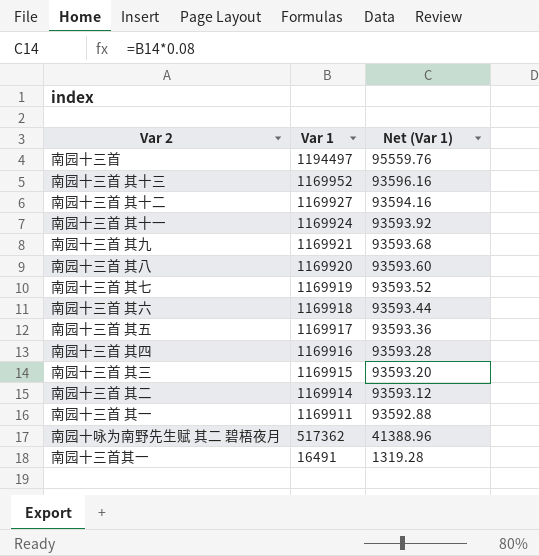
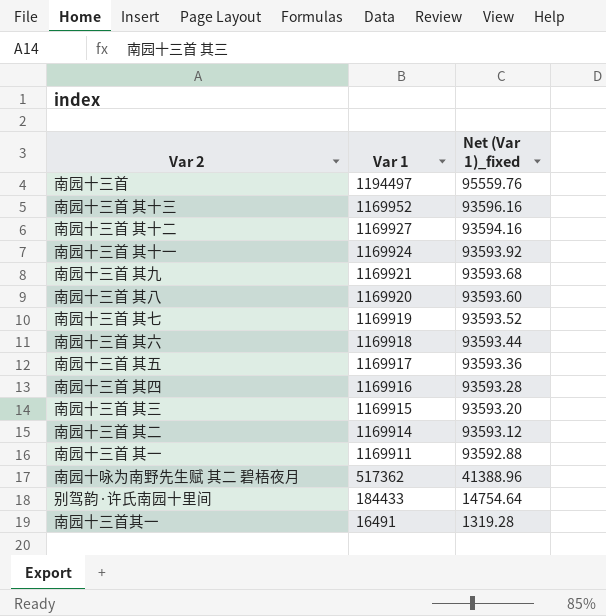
column name: Net (Var 1) -> Net (Var 1)_fixed
row 别驾韵·许氏南园十里间: none -> 184433 | 14754.64

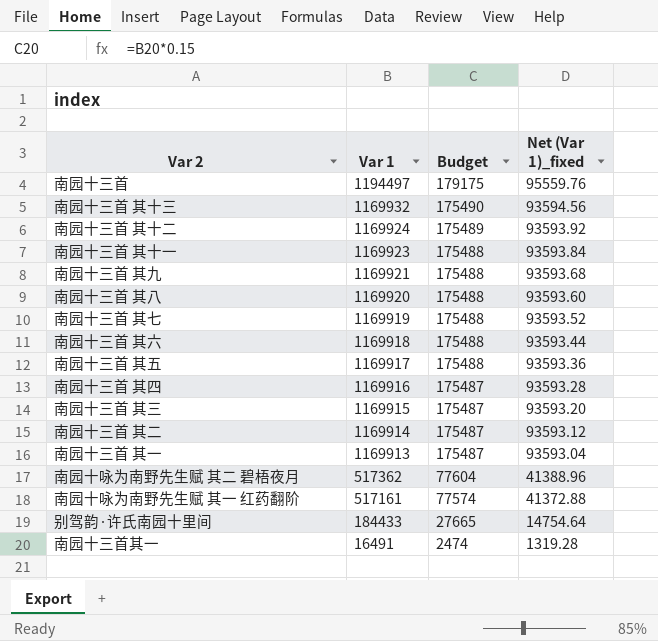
column Budget | formula: none -> [Var 1] * 0.15
南园十三首 其十三 | Var 1: 1169952 -> 1169932
南园十三首 其十三 | Net (Var 1)_fixed: 93596.16 -> 93594.56
南园十三首 其十二 | Var 1: 1169927 -> 1169924
南园十三首 其十二 | Net (Var 1)_fixed: 93594.16 -> 93593.92
南园十三首 其十一 | Var 1: 1169924 -> 1169923
南园十三首 其十一 | Net (Var 1)_fixed: 93593.92 -> 93593.84
南园十三首 其一 | Var 1: 1169911 -> 1169913
南园十三首 其一 | Net (Var 1)_fixed: 93592.88 -> 93593.04
row 南园十咏为南野先生赋 其一 红药翻阶: none -> 517161 | 77574 | 41372.88

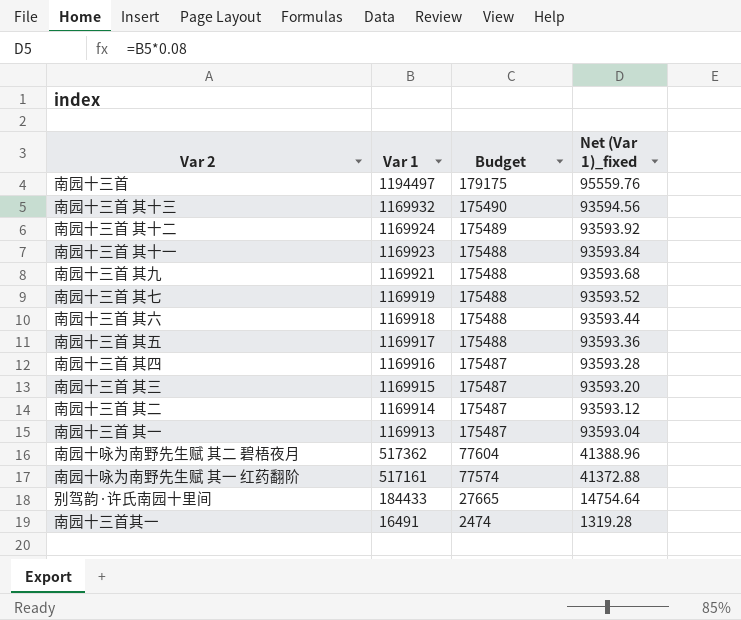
row 南园十三首 其八: 1169920 | 175488 | 93593.60 -> none

